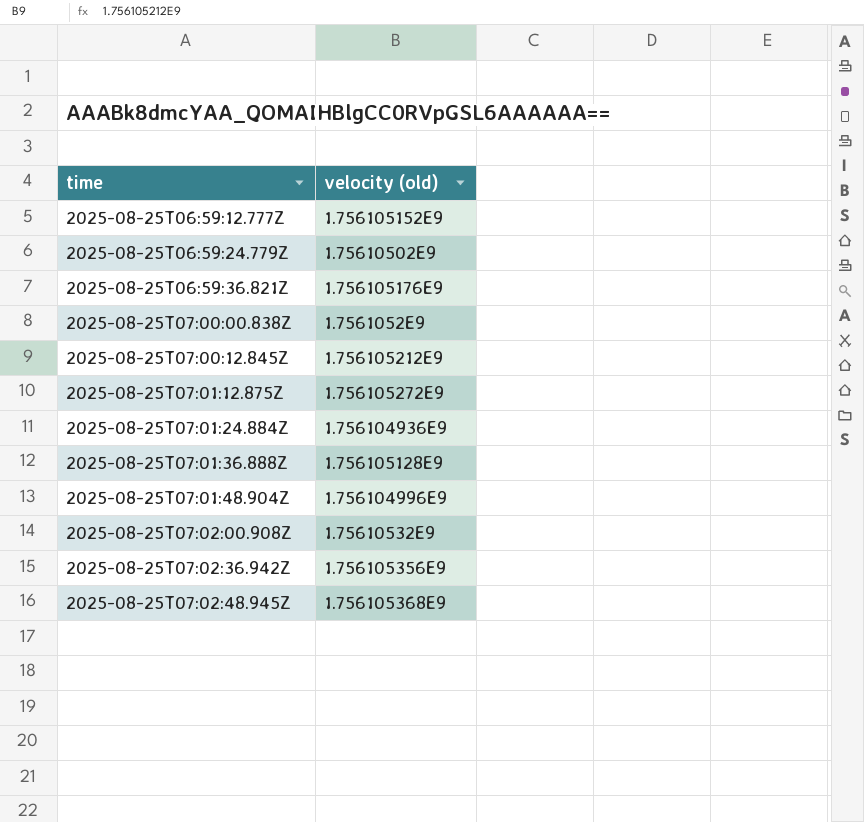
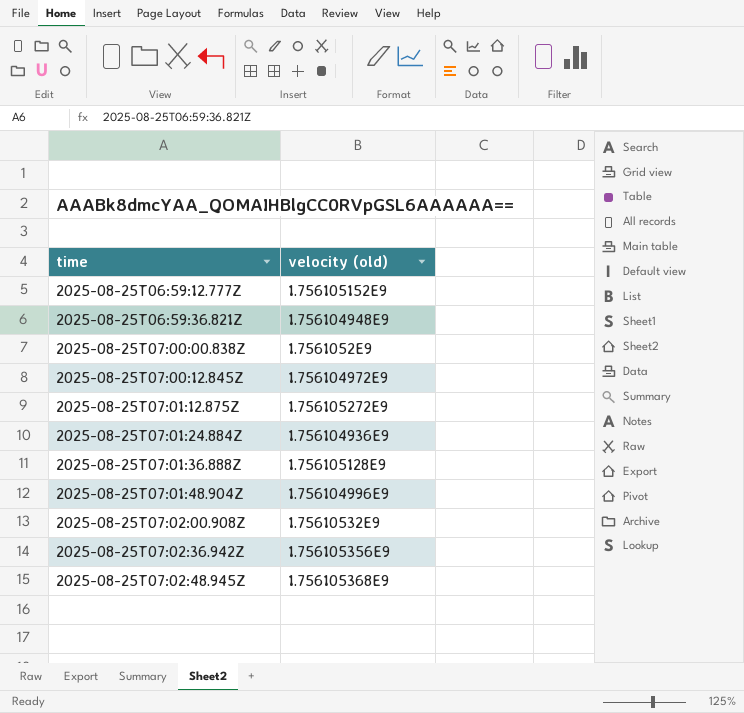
row 2025-08-25T06:59:24.779Z: 1.75610502E9 -> none
2025-08-25T06:59:36.821Z | velocity (old): 1.756105176E9 -> 1.756104948E9
2025-08-25T07:00:12.845Z | velocity (old): 1.756105212E9 -> 1.756104972E9

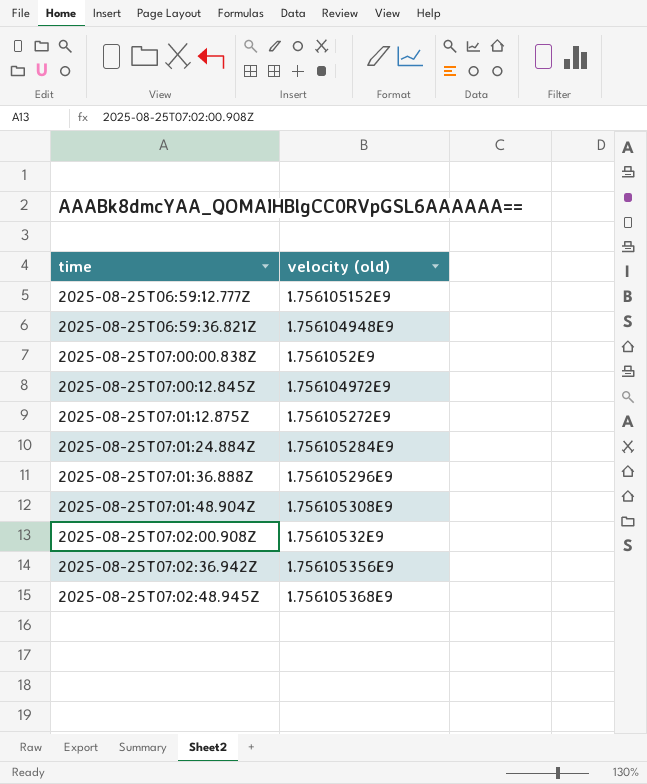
2025-08-25T07:01:24.884Z | velocity (old): 1.756104936E9 -> 1.756105284E9
2025-08-25T07:01:36.888Z | velocity (old): 1.756105128E9 -> 1.756105296E9
2025-08-25T07:01:48.904Z | velocity (old): 1.756104996E9 -> 1.756105308E9

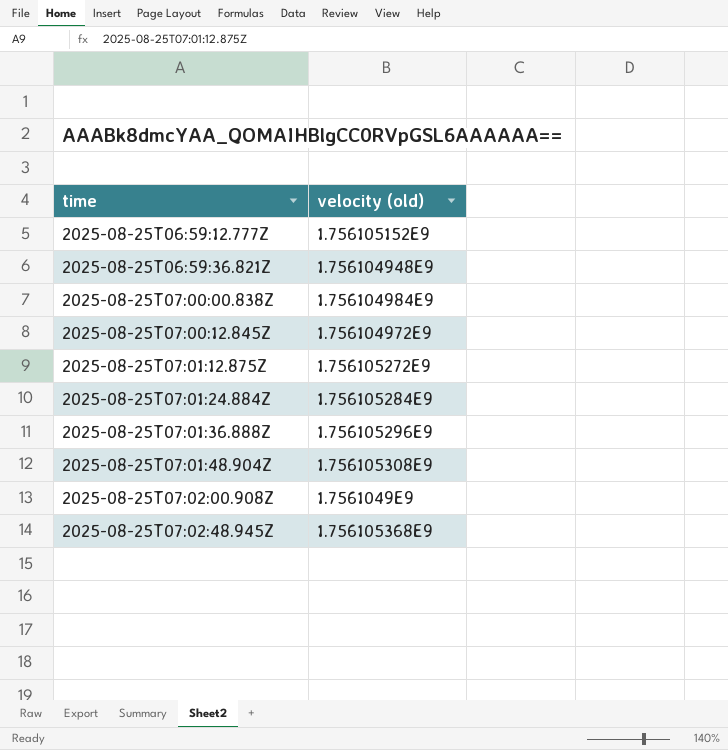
row 2025-08-25T07:02:36.942Z: 1.756105356E9 -> none
2025-08-25T07:00:00.838Z | velocity (old): 1.7561052E9 -> 1.756104984E9
2025-08-25T07:02:00.908Z | velocity (old): 1.75610532E9 -> 1.7561049E9

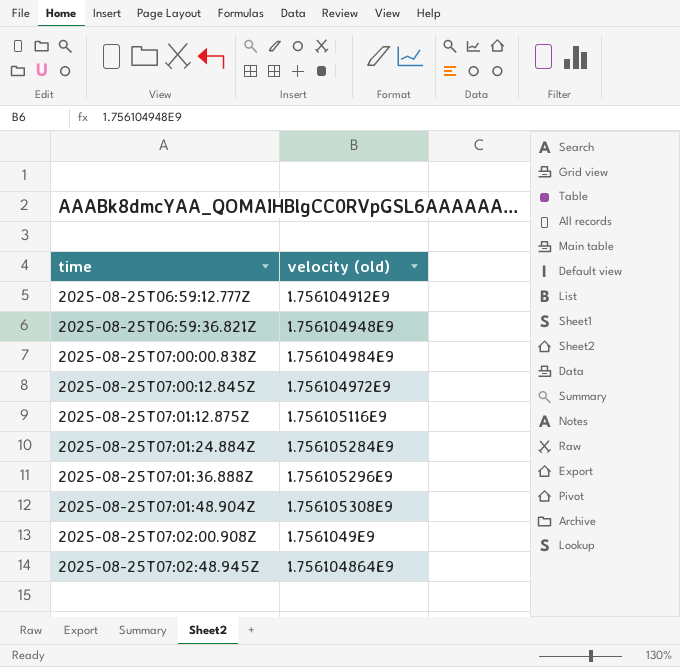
2025-08-25T06:59:12.777Z | velocity (old): 1.756105152E9 -> 1.756104912E9
2025-08-25T07:01:12.875Z | velocity (old): 1.756105272E9 -> 1.756105116E9
2025-08-25T07:02:48.945Z | velocity (old): 1.756105368E9 -> 1.756104864E9

